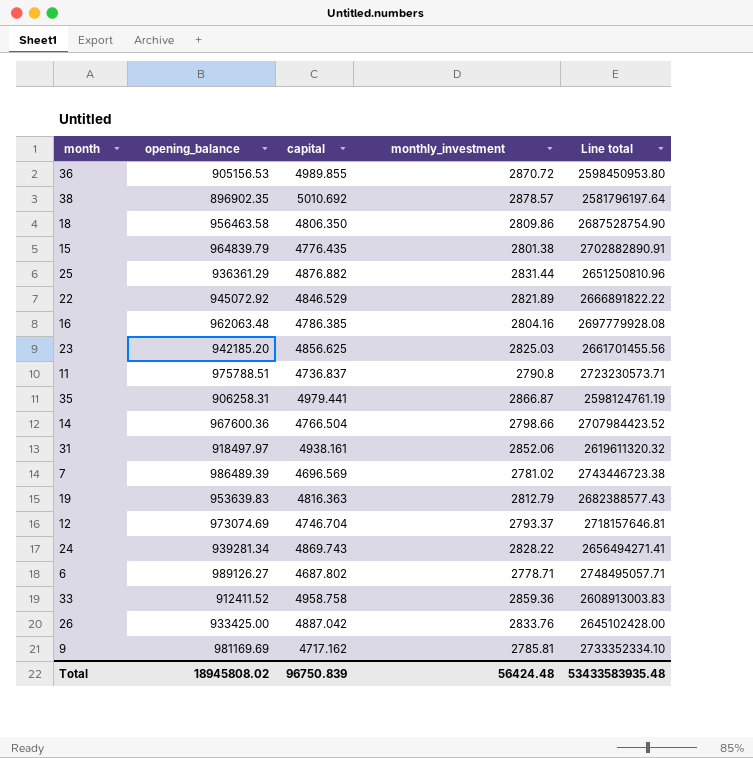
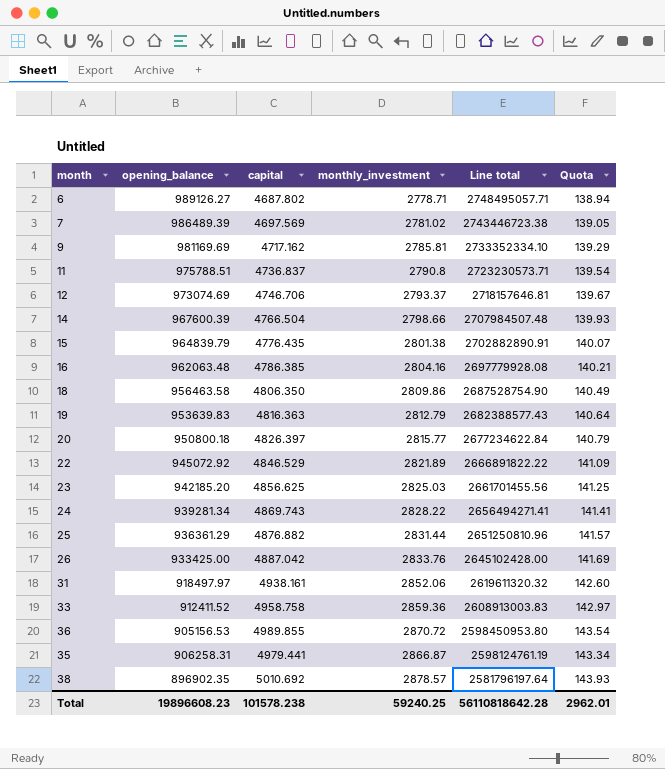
row order: none -> Line total descending
column Quota | formula: none -> [monthly_investment] * 0.05
7 | capital: 4696.569 -> 4697.569
12 | capital: 4746.704 -> 4746.706
14 | opening_balance: 967600.36 -> 967600.39
14 | Line total: 2707984423.52 -> 2707984507.48
row 20: none -> 950800.18 | 4826.397 | 2815.77 | 2677234622.84 | 140.79
Total | opening_balance: 18945808.02 -> 19896608.23
Total | capital: 96750.839 -> 101578.238
Total | monthly_investment: 56424.48 -> 59240.25
Total | Line total: 53433583935.48 -> 56110818642.28

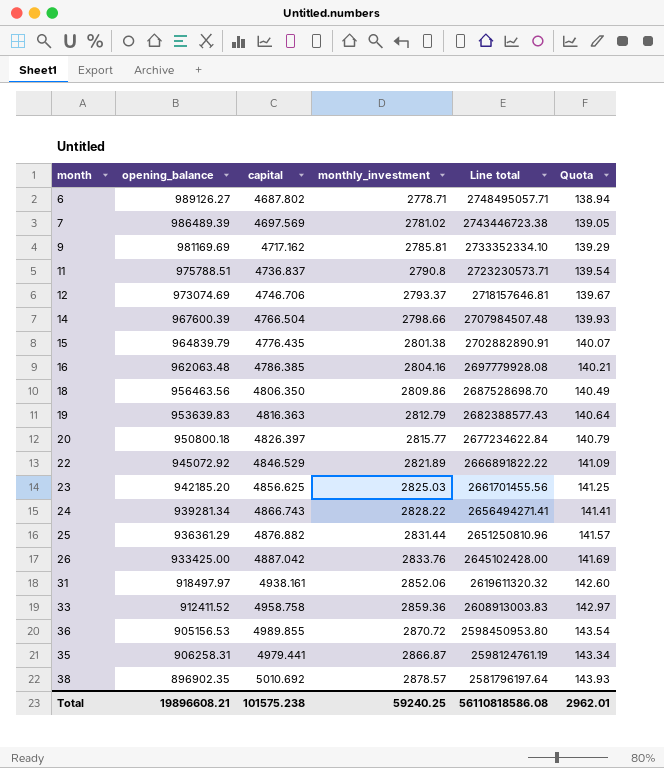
18 | opening_balance: 956463.58 -> 956463.56
18 | Line total: 2687528754.90 -> 2687528698.70
24 | capital: 4869.743 -> 4866.743
Total | opening_balance: 19896608.23 -> 19896608.21
Total | capital: 101578.238 -> 101575.238
Total | Line total: 56110818642.28 -> 56110818586.08

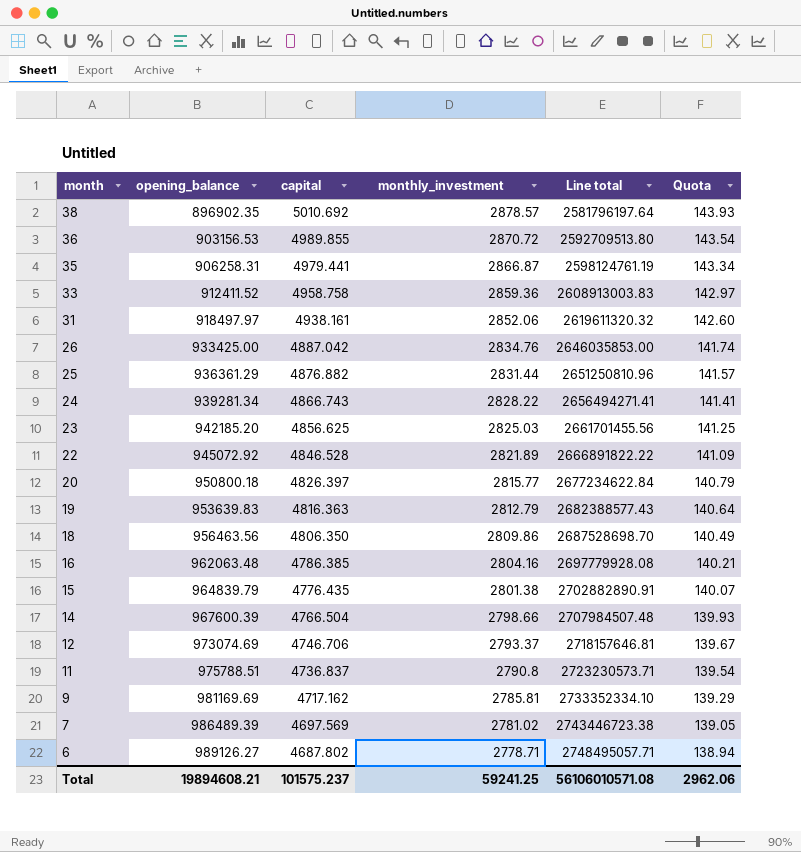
row order: Line total descending -> month descending
36 | opening_balance: 905156.53 -> 903156.53
36 | Line total: 2598450953.80 -> 2592709513.80
26 | monthly_investment: 2833.76 -> 2834.76
26 | Line total: 2645102428.00 -> 2646035853.00
26 | Quota: 141.69 -> 141.74
22 | capital: 4846.529 -> 4846.528
Total | opening_balance: 19896608.21 -> 19894608.21
Total | capital: 101575.238 -> 101575.237
Total | monthly_investment: 59240.25 -> 59241.25
Total | Line total: 56110818586.08 -> 56106010571.08
Total | Quota: 2962.01 -> 2962.06

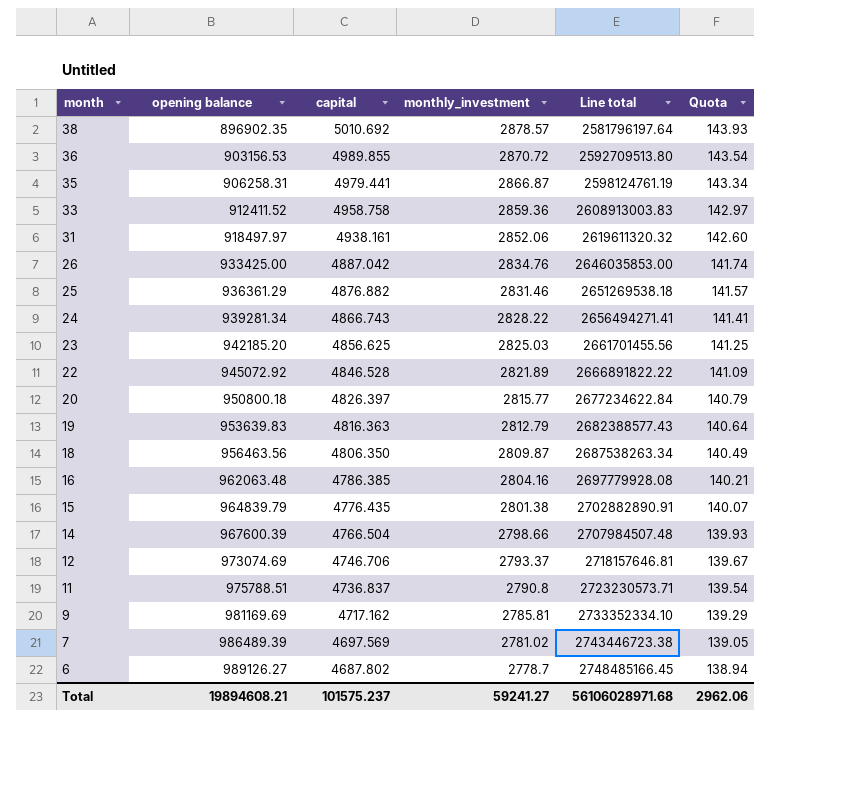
column name: opening_balance -> opening balance
25 | monthly_investment: 2831.44 -> 2831.46
25 | Line total: 2651250810.96 -> 2651269538.18
18 | monthly_investment: 2809.86 -> 2809.87
18 | Line total: 2687528698.70 -> 2687538263.34
6 | monthly_investment: 2778.71 -> 2778.7
6 | Line total: 2748495057.71 -> 2748485166.45
Total | monthly_investment: 59241.25 -> 59241.27
Total | Line total: 56106010571.08 -> 56106028971.68

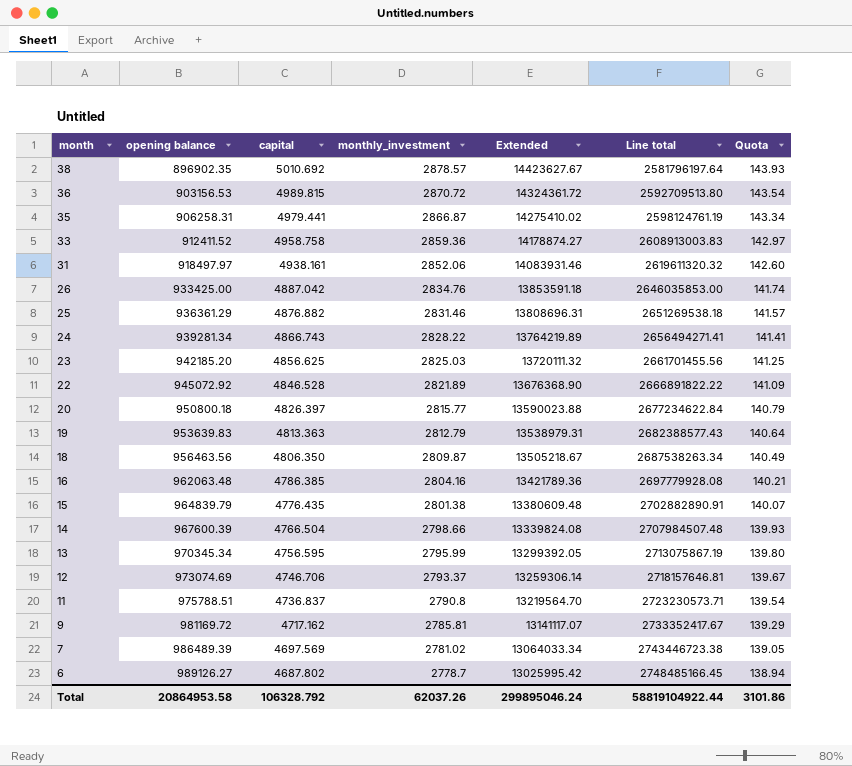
column Extended | formula: none -> [capital] * [monthly_investment]
36 | capital: 4989.855 -> 4989.815
19 | capital: 4816.363 -> 4813.363
row 13: none -> 970345.34 | 4756.595 | 2795.99 | 13299392.05 | 2713075867.19 | 139.80
9 | opening balance: 981169.69 -> 981169.72
9 | Line total: 2733352334.10 -> 2733352417.67
Total | opening balance: 19894608.21 -> 20864953.58
Total | capital: 101575.237 -> 106328.792
Total | monthly_investment: 59241.27 -> 62037.26
Total | Line total: 56106028971.68 -> 58819104922.44
Total | Quota: 2962.06 -> 3101.86

